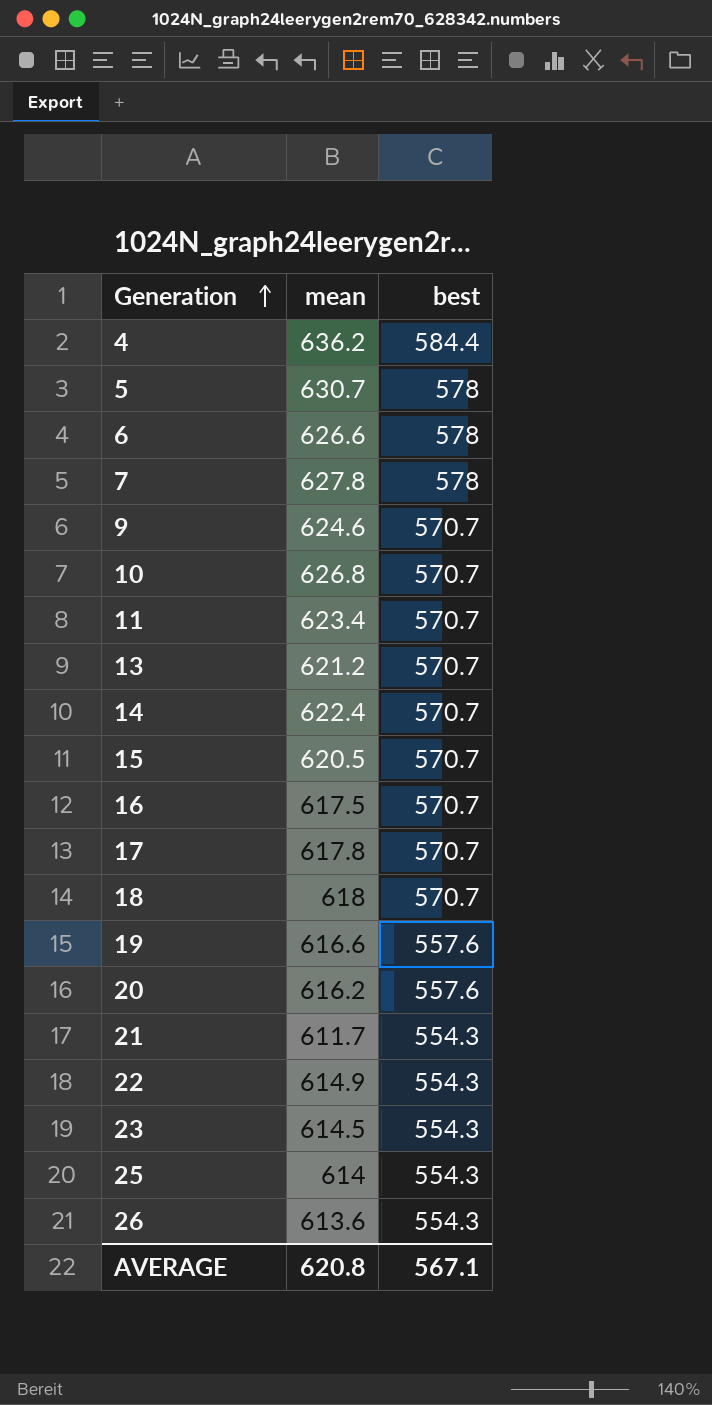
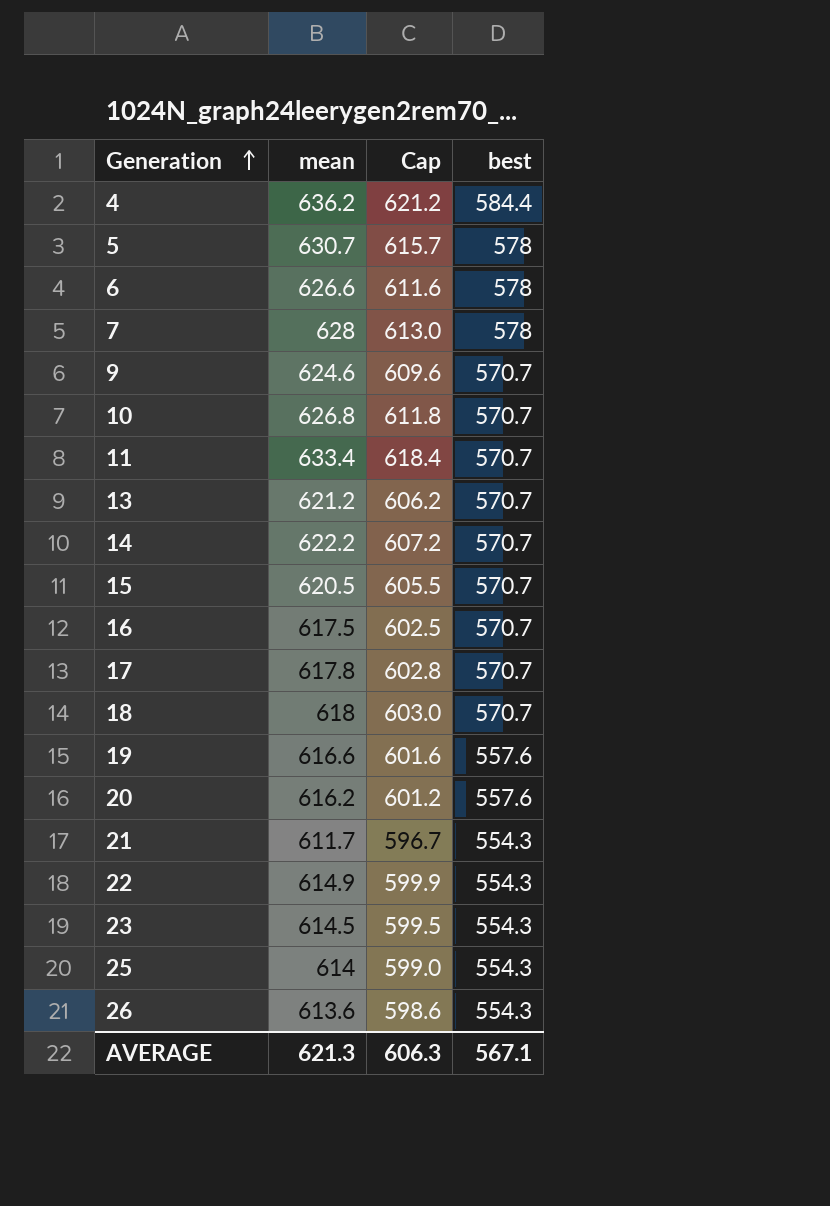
column Cap | formula: none -> [mean] - 15
7 | mean: 627.8 -> 628
11 | mean: 623.4 -> 633.4
14 | mean: 622.4 -> 622.2
AVERAGE | mean: 620.8 -> 621.3

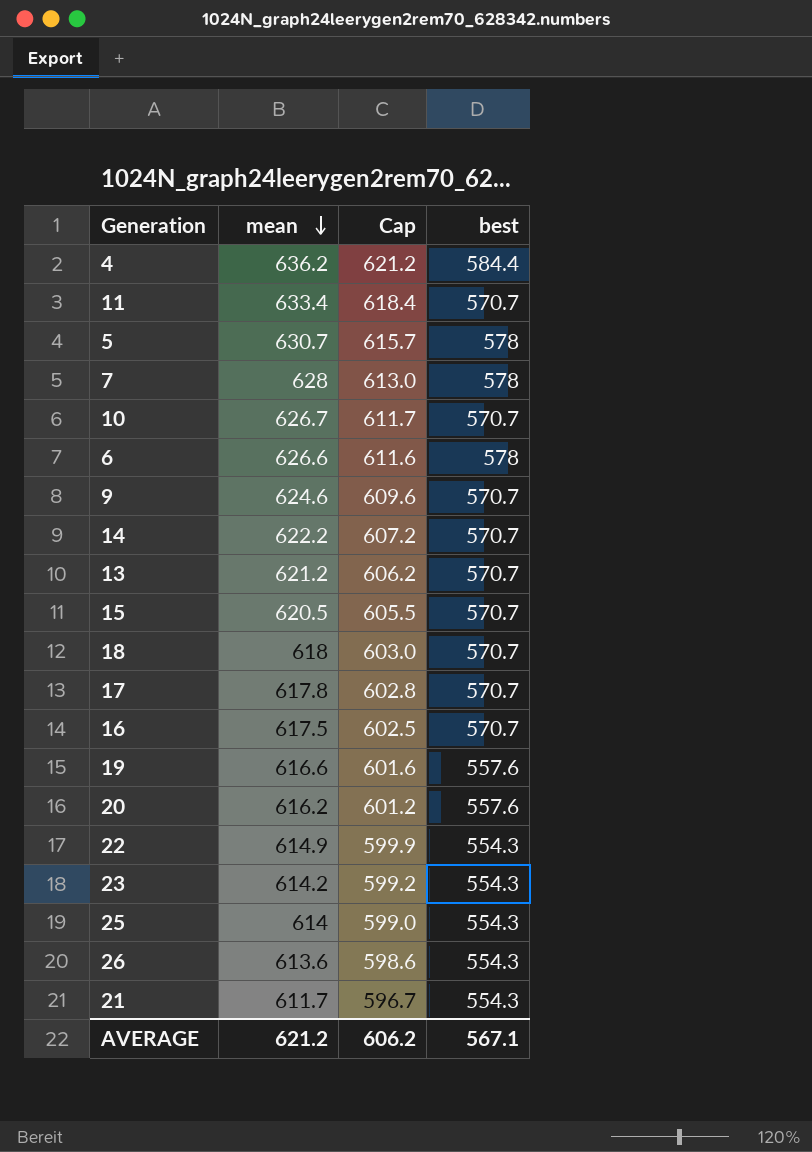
row order: Generation ascending -> mean descending
10 | mean: 626.8 -> 626.7
10 | Cap: 611.8 -> 611.7
23 | mean: 614.5 -> 614.2
23 | Cap: 599.5 -> 599.2
AVERAGE | mean: 621.3 -> 621.2
AVERAGE | Cap: 606.3 -> 606.2

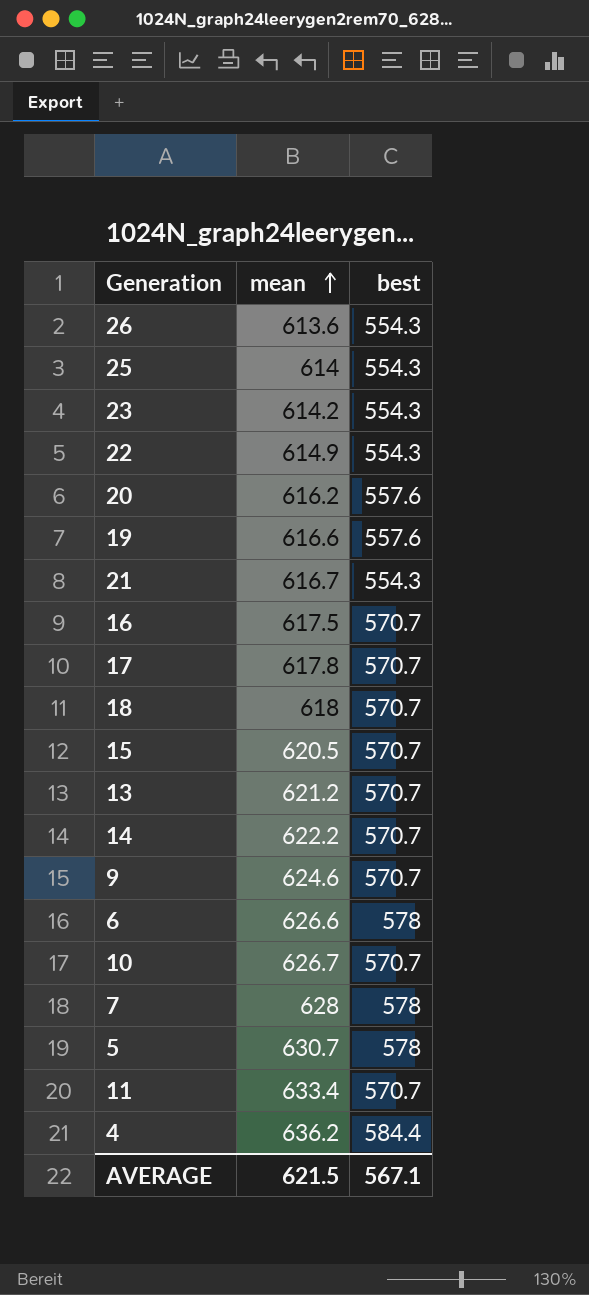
row order: mean descending -> mean ascending
column Cap | formula: [mean] - 15 -> none
21 | mean: 611.7 -> 616.7
AVERAGE | mean: 621.2 -> 621.5

